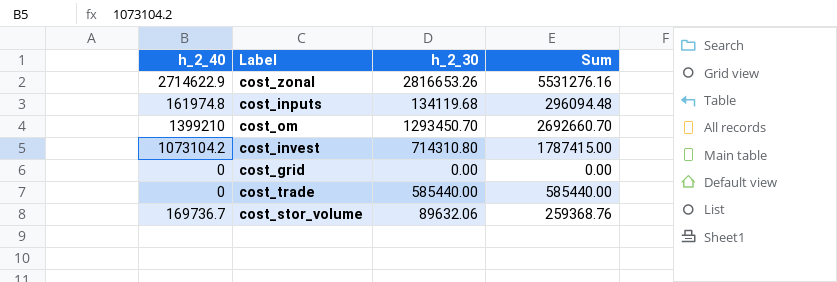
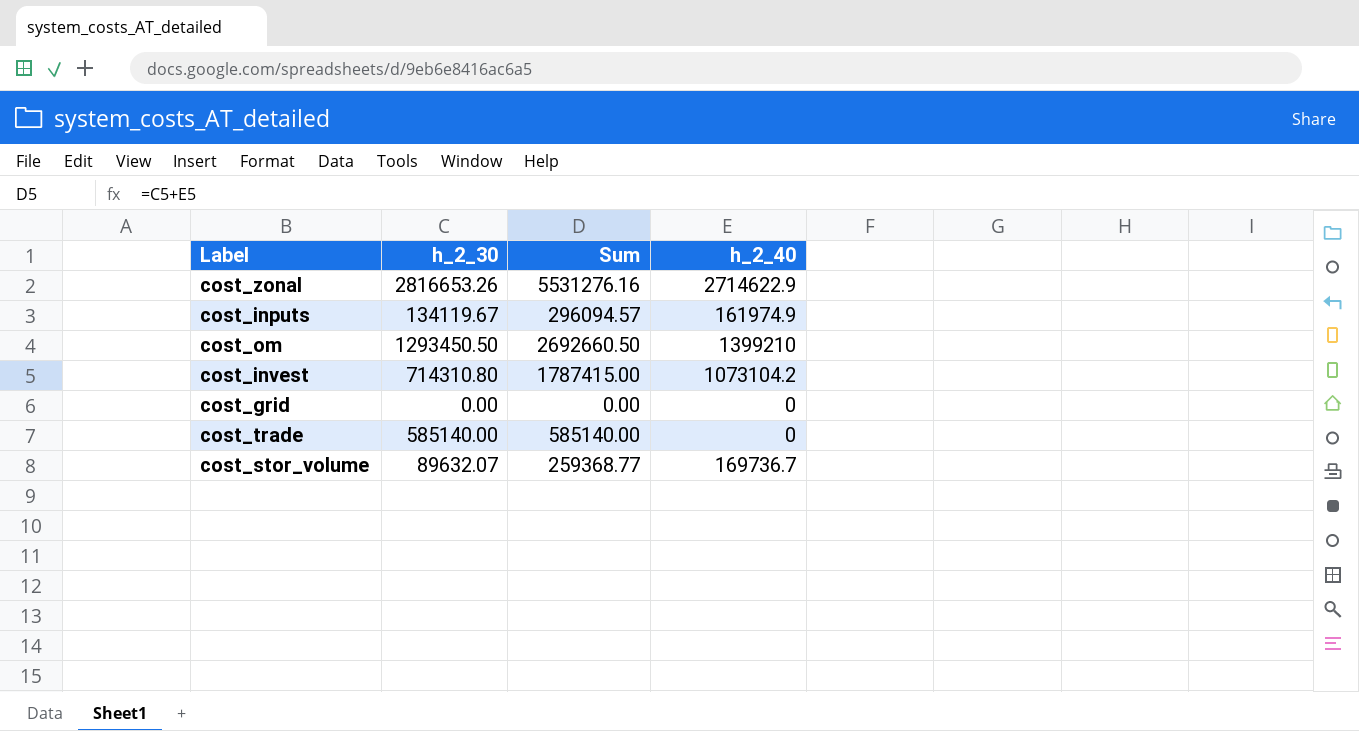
column h_2_40 | position: 1 -> 4
cost_inputs | h_2_30: 134119.68 -> 134119.67
cost_inputs | Sum: 296094.48 -> 296094.57
cost_inputs | h_2_40: 161974.8 -> 161974.9
cost_om | h_2_30: 1293450.70 -> 1293450.50
cost_om | Sum: 2692660.70 -> 2692660.50
cost_trade | h_2_30: 585440.00 -> 585140.00
cost_trade | Sum: 585440.00 -> 585140.00
cost_stor_volume | h_2_30: 89632.06 -> 89632.07
cost_stor_volume | Sum: 259368.76 -> 259368.77

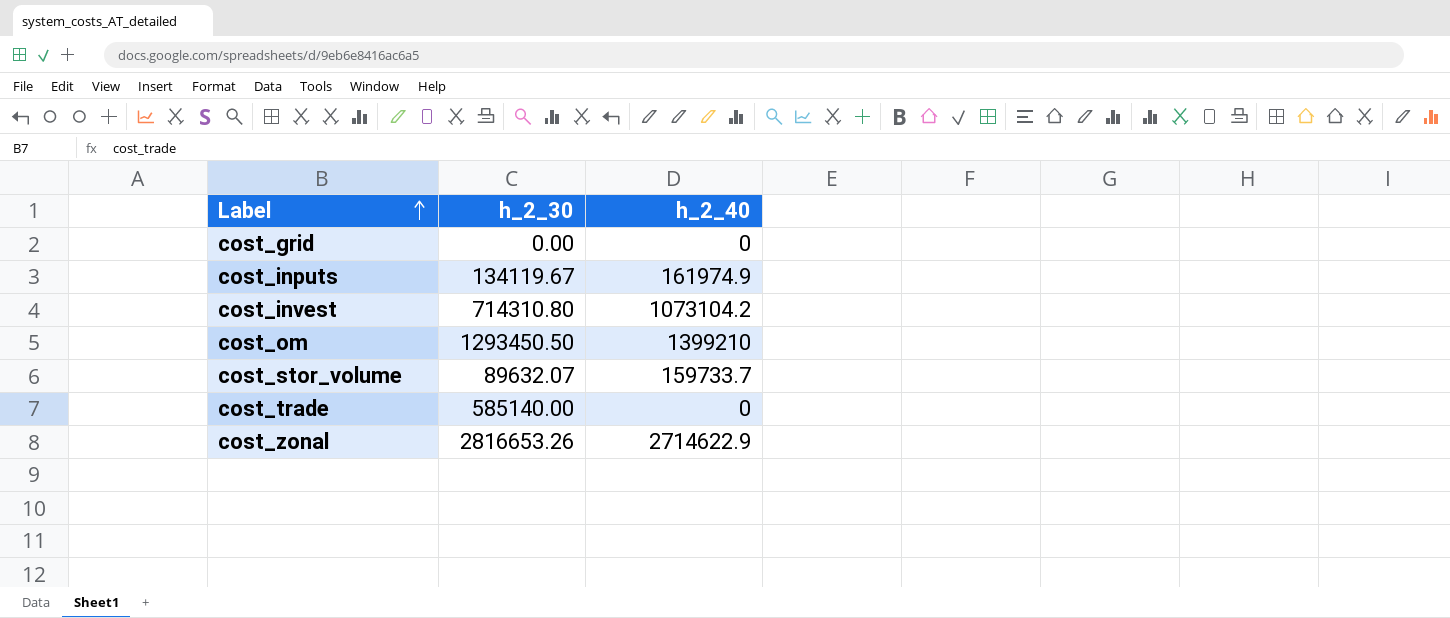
row order: none -> Label ascending
column Sum | formula: [h_2_30] + [h_2_40] -> none
cost_stor_volume | h_2_40: 169736.7 -> 159733.7

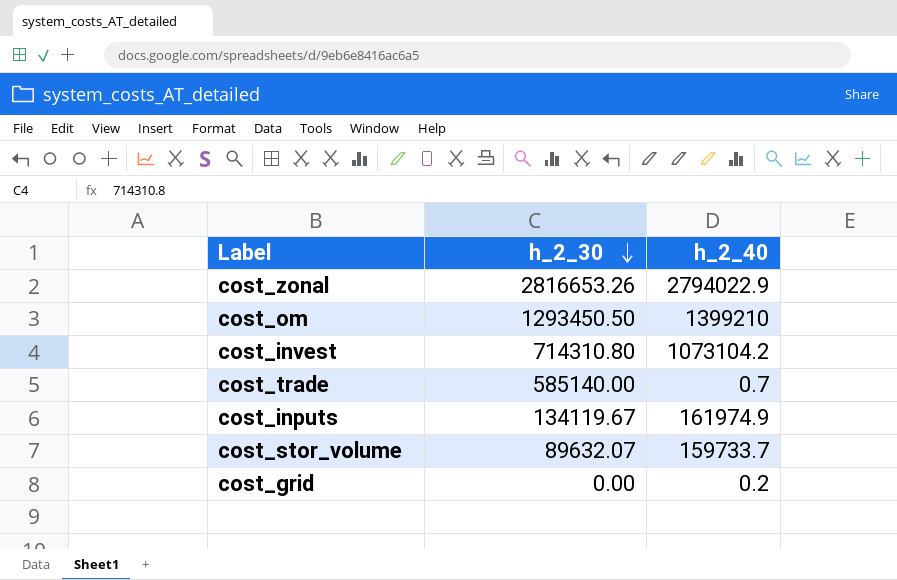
row order: Label ascending -> h_2_30 descending
cost_zonal | h_2_40: 2714622.9 -> 2794022.9
cost_trade | h_2_40: 0 -> 0.7
cost_grid | h_2_40: 0 -> 0.2

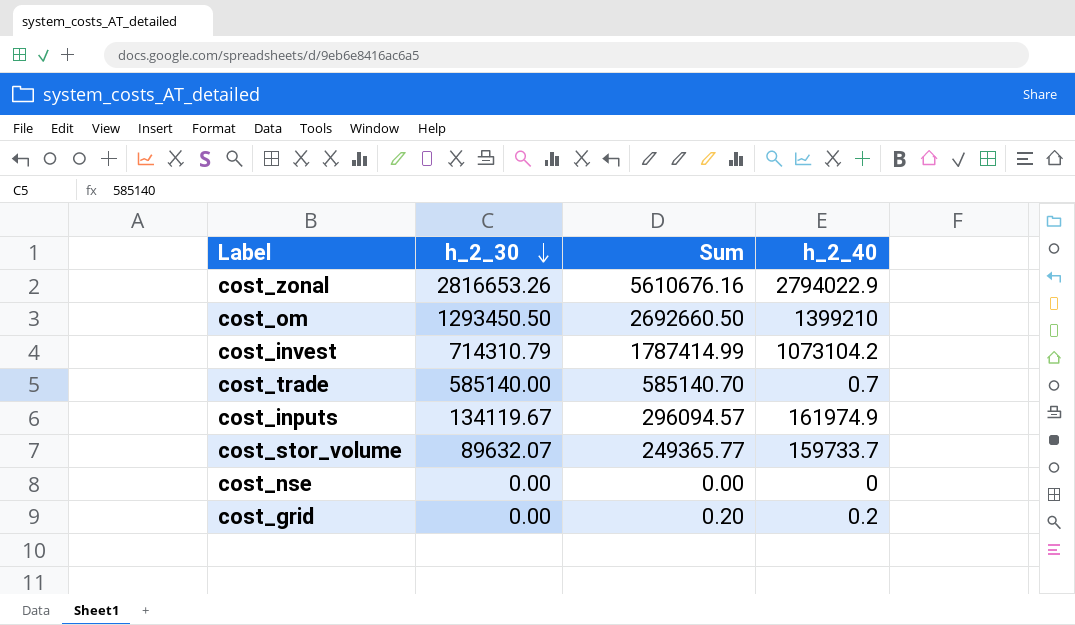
column Sum | formula: none -> [h_2_30] + [h_2_40]
cost_invest | h_2_30: 714310.80 -> 714310.79
row cost_nse: none -> 0.00 | 0.00 | 0

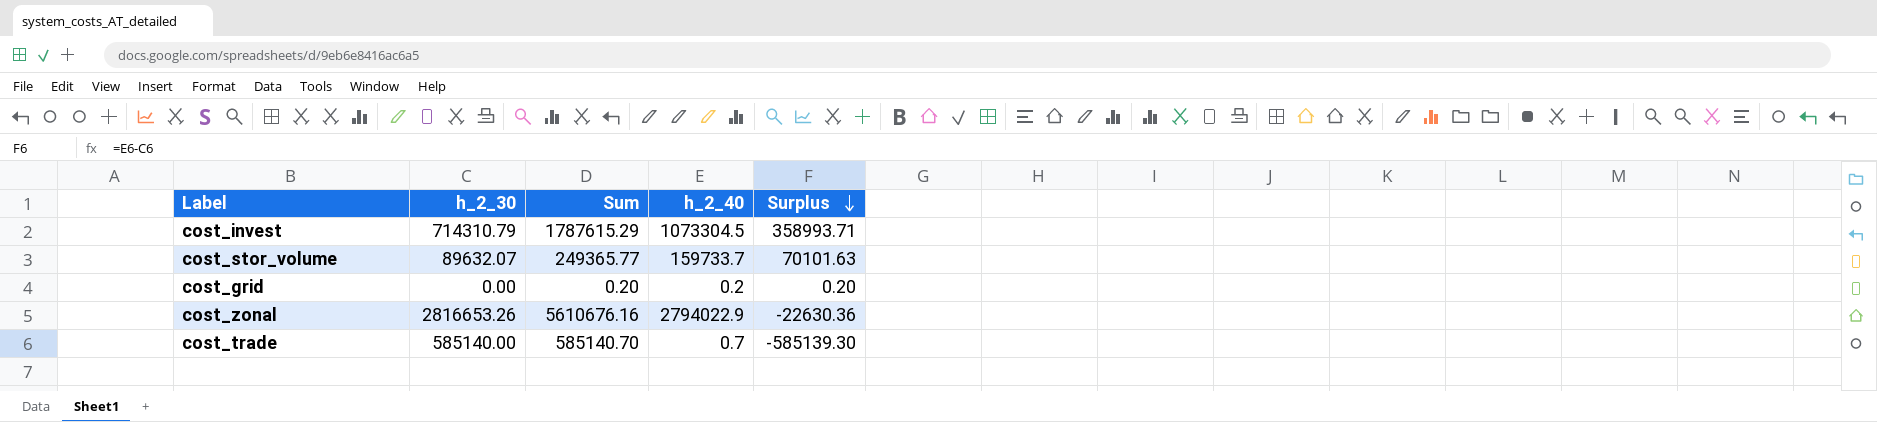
row order: h_2_30 descending -> Surplus descending
column Surplus | formula: none -> [h_2_40] - [h_2_30]
row cost_om: 1293450.50 | 2692660.50 | 1399210 -> none
row cost_inputs: 134119.67 | 296094.57 | 161974.9 -> none
row cost_nse: 0.00 | 0.00 | 0 -> none
cost_invest | Sum: 1787414.99 -> 1787615.29
cost_invest | h_2_40: 1073104.2 -> 1073304.5

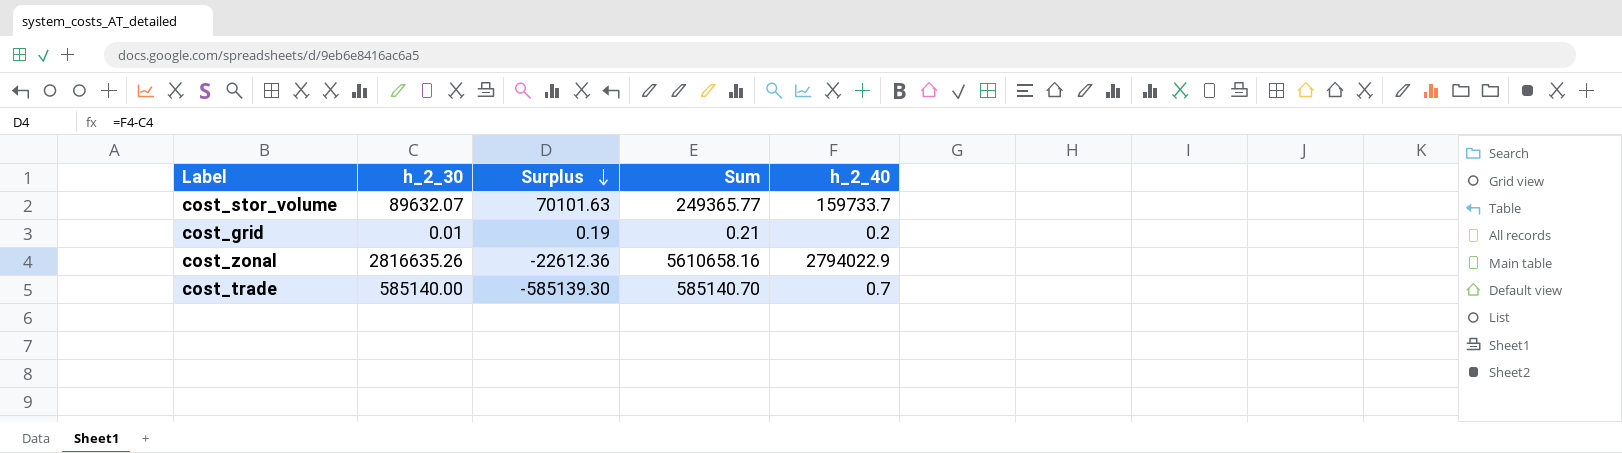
column Surplus | position: 5 -> 3
row cost_invest: 714310.79 | 1787615.29 | 1073304.5 | 358993.71 -> none
cost_grid | h_2_30: 0.00 -> 0.01
cost_grid | Surplus: 0.20 -> 0.19
cost_grid | Sum: 0.20 -> 0.21
cost_zonal | h_2_30: 2816653.26 -> 2816635.26
cost_zonal | Surplus: -22630.36 -> -22612.36
cost_zonal | Sum: 5610676.16 -> 5610658.16

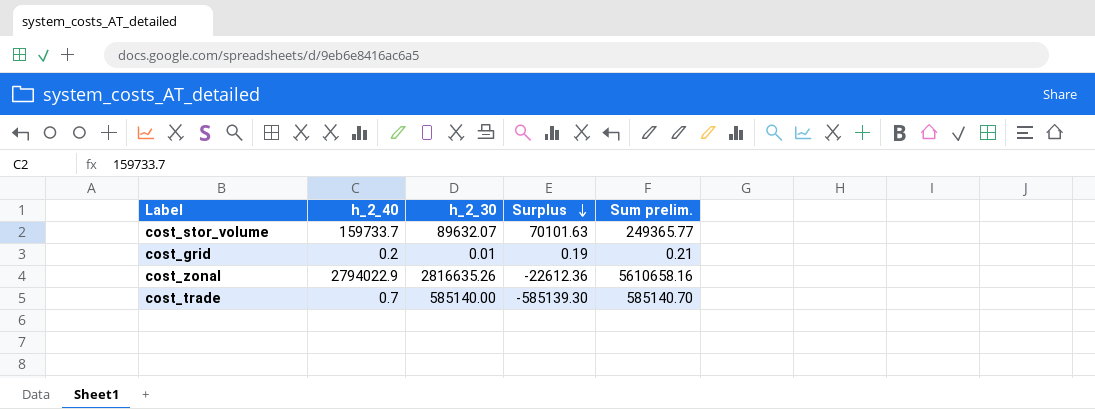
column h_2_40 | position: 5 -> 2
column name: Sum -> Sum prelim.

